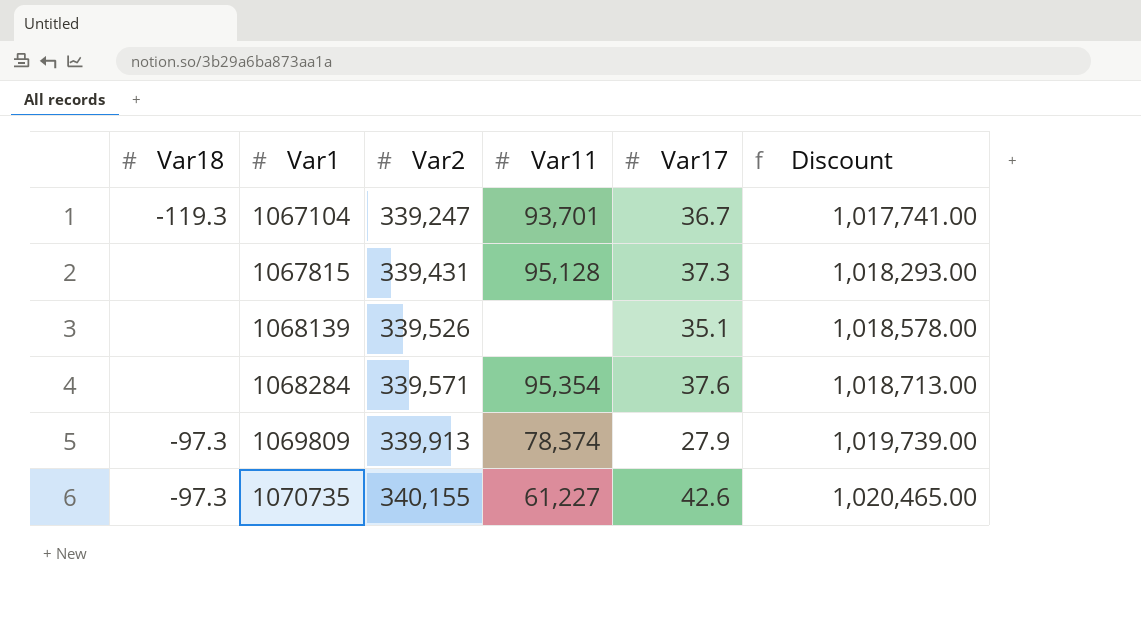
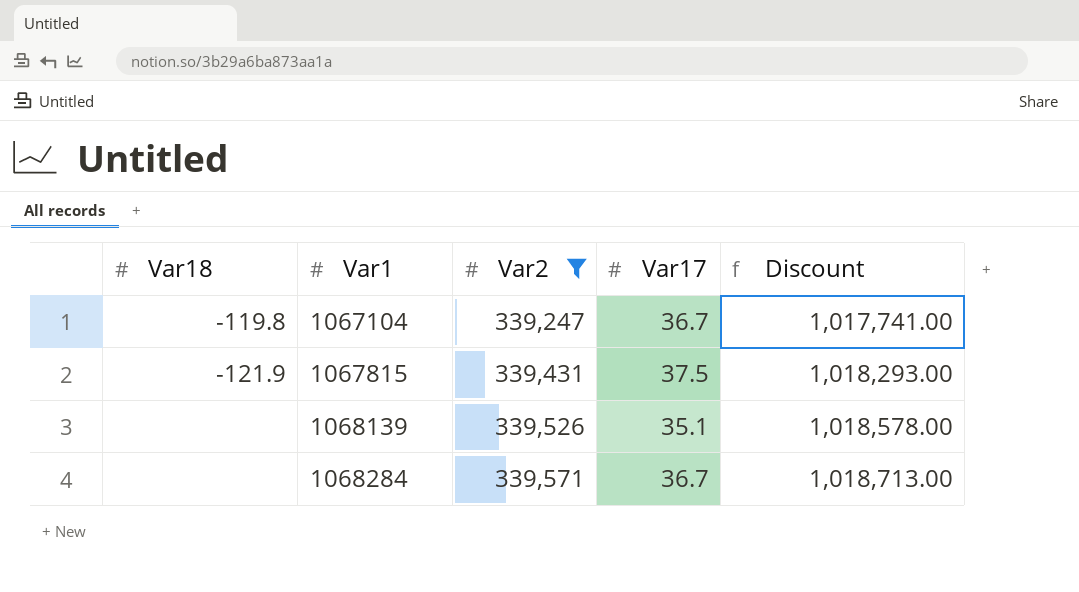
filter: none -> Var2 <= 339,571
column Var11 | position: 4 -> none
1067104 | Var18: -119.3 -> -119.8
1067815 | Var18: none -> -121.9
1067815 | Var17: 37.3 -> 37.5
1068284 | Var17: 37.6 -> 36.7

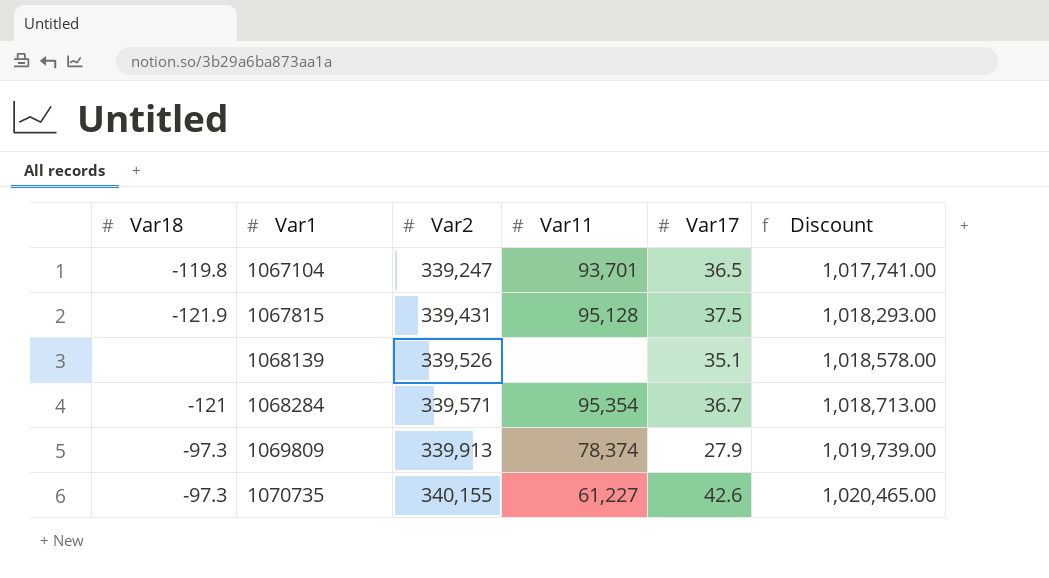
filter: Var2 <= 339,571 -> none
column Var11 | position: none -> 4
1067104 | Var17: 36.7 -> 36.5
1068284 | Var18: none -> -121

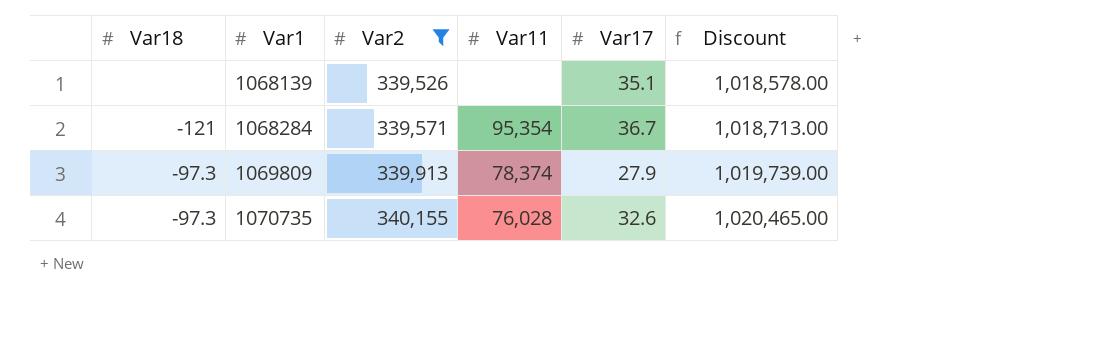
filter: none -> Var2 >= 339,526
1070735 | Var11: 61,227 -> 76,028
1070735 | Var17: 42.6 -> 32.6

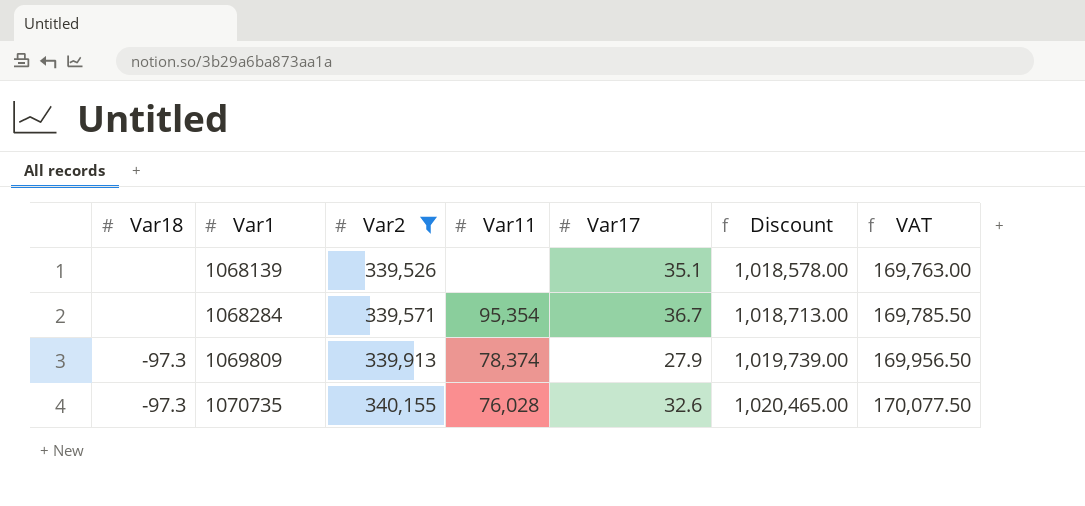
column VAT | formula: none -> [Var2] * 0.5
1068284 | Var18: -121 -> none

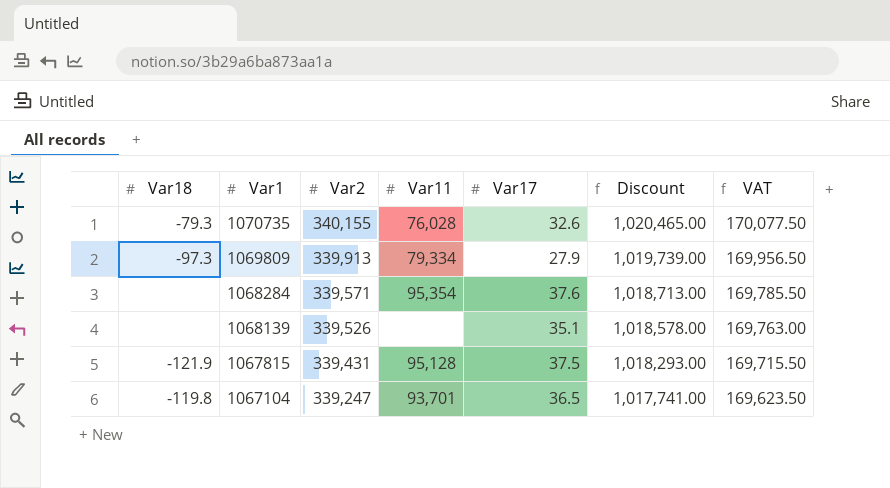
filter: Var2 >= 339,526 -> none
row order: Var1 ascending -> Var1 descending
1070735 | Var18: -97.3 -> -79.3
1069809 | Var11: 78,374 -> 79,334
1068284 | Var17: 36.7 -> 37.6

